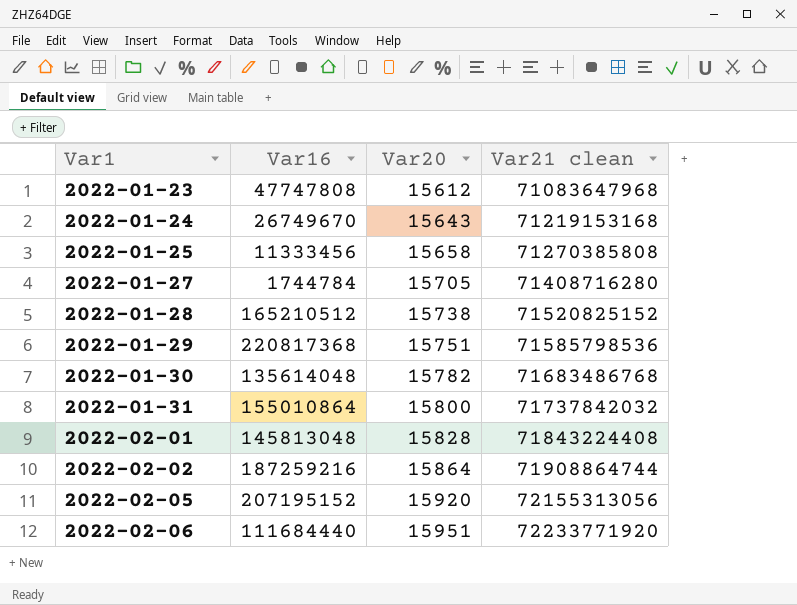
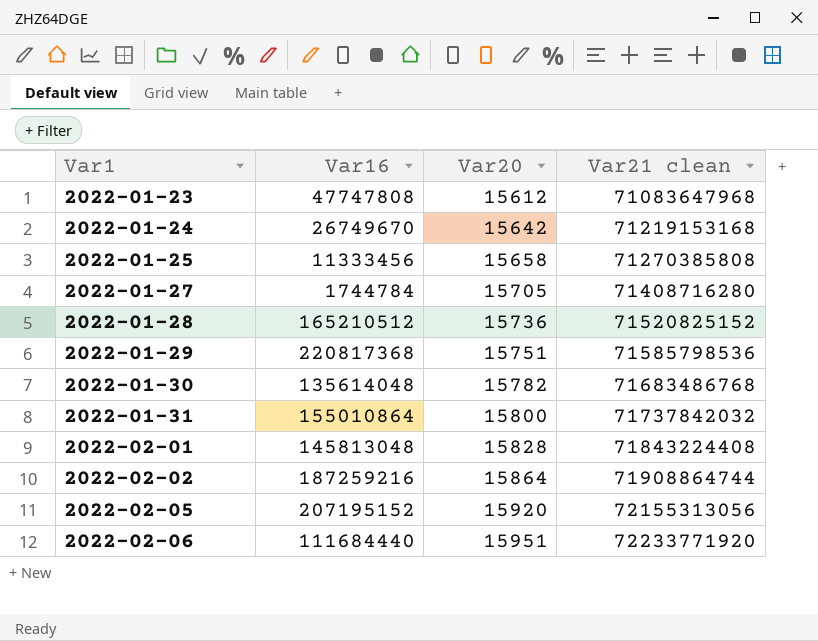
2022-01-24 | Var20: 15643 -> 15642
2022-01-28 | Var20: 15738 -> 15736

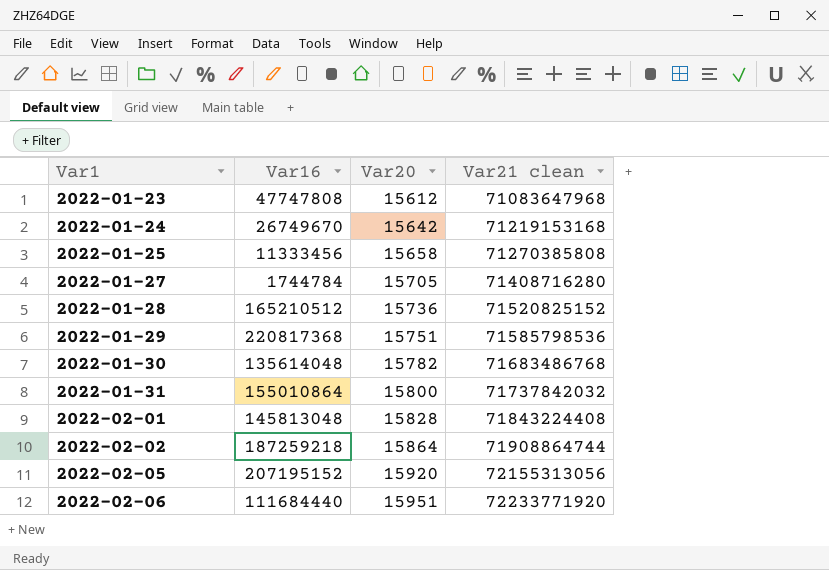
2022-02-02 | Var16: 187259216 -> 187259218

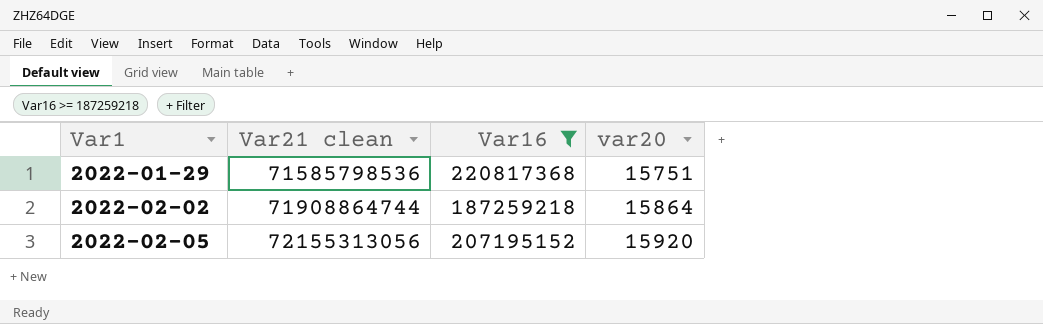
filter: none -> Var16 >= 187259218
column Var21 clean | position: 4 -> 2
column name: Var20 -> var20

